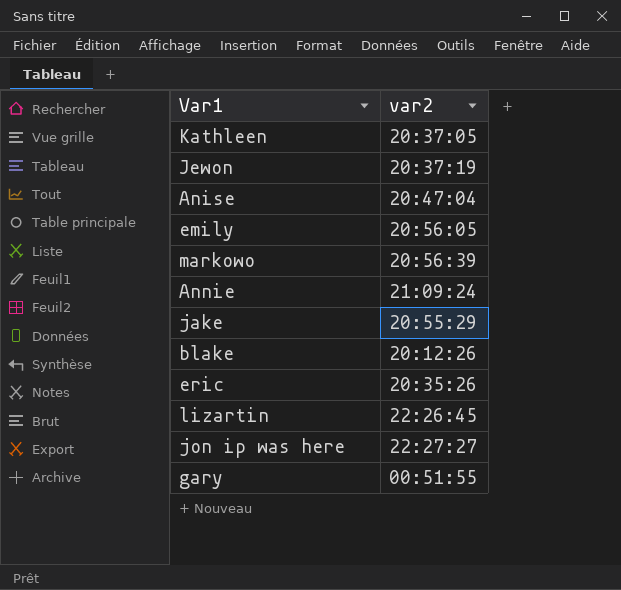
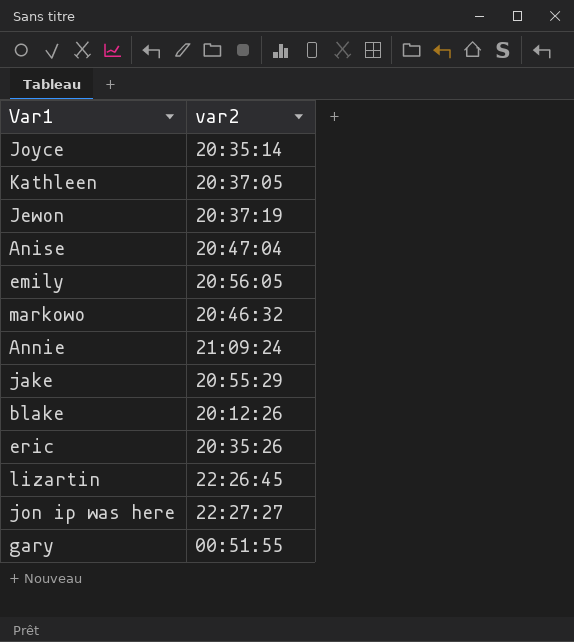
row Joyce: none -> 20:35:14
markowo | var2: 20:56:39 -> 20:46:32

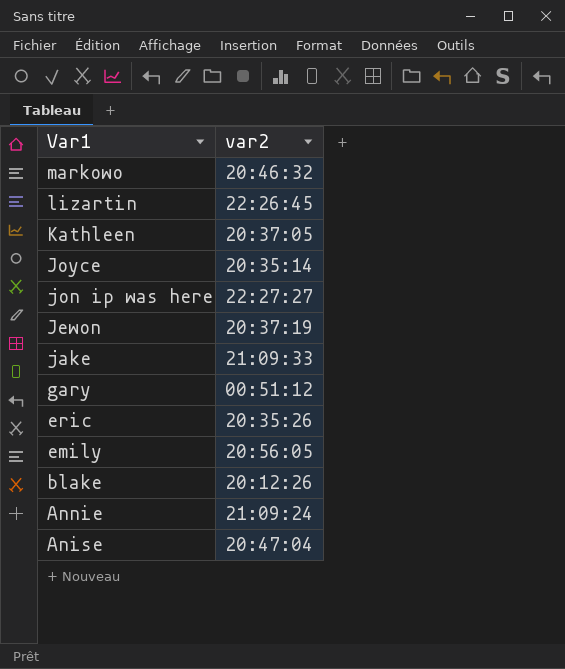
row order: none -> Var1 descending
jake | var2: 20:55:29 -> 21:09:33
gary | var2: 00:51:55 -> 00:51:12

